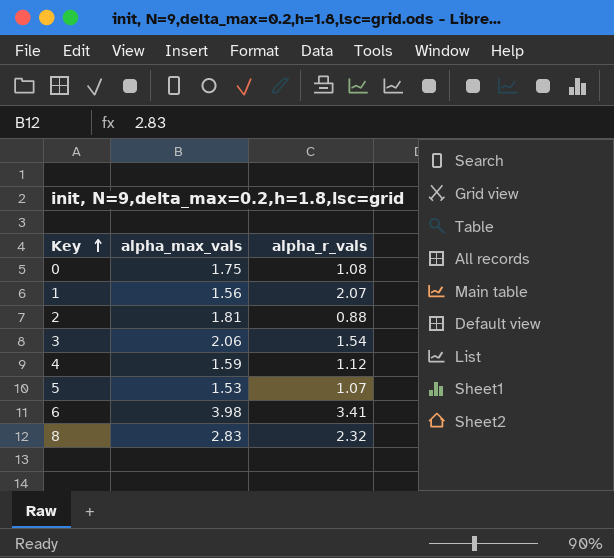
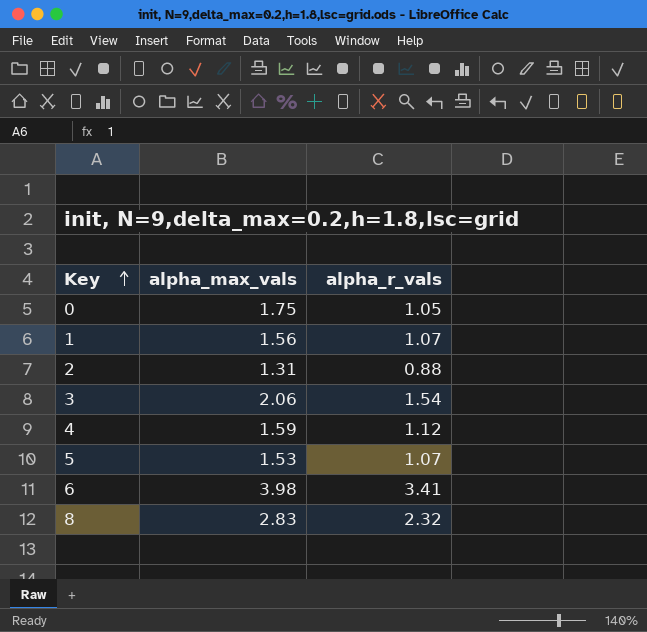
0 | alpha_r_vals: 1.08 -> 1.05
1 | alpha_r_vals: 2.07 -> 1.07
2 | alpha_max_vals: 1.81 -> 1.31

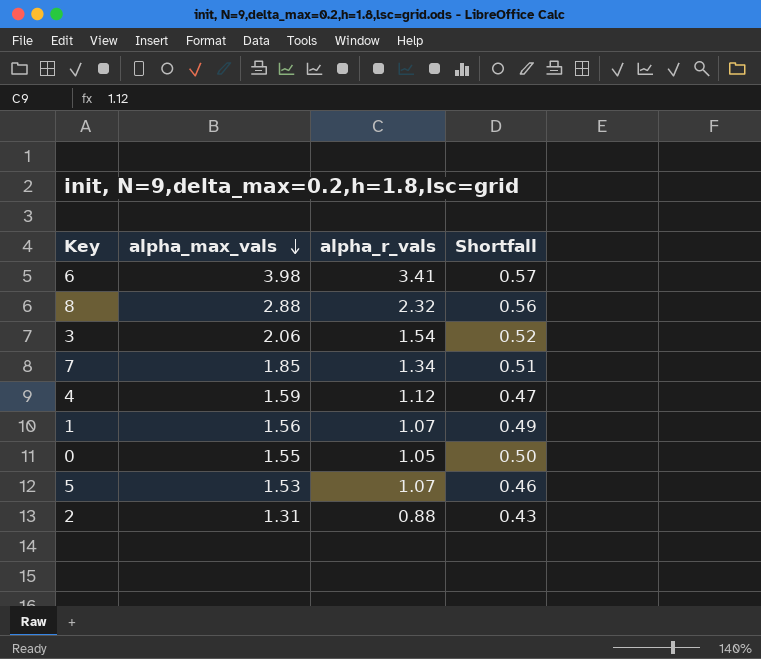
row order: Key ascending -> alpha_max_vals descending
column Shortfall | formula: none -> [alpha_max_vals] - [alpha_r_vals]
8 | alpha_max_vals: 2.83 -> 2.88
row 7: none -> 1.85 | 1.34 | 0.51
0 | alpha_max_vals: 1.75 -> 1.55

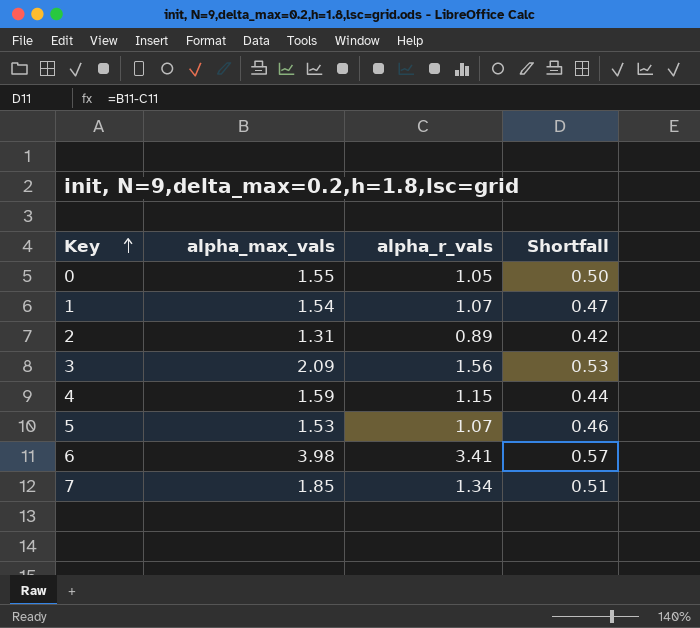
row order: alpha_max_vals descending -> Key ascending
row 8: 2.88 | 2.32 | 0.56 -> none
1 | alpha_max_vals: 1.56 -> 1.54
1 | Shortfall: 0.49 -> 0.47
2 | alpha_r_vals: 0.88 -> 0.89
2 | Shortfall: 0.43 -> 0.42
3 | alpha_max_vals: 2.06 -> 2.09
3 | alpha_r_vals: 1.54 -> 1.56
3 | Shortfall: 0.52 -> 0.53
4 | alpha_r_vals: 1.12 -> 1.15
4 | Shortfall: 0.47 -> 0.44

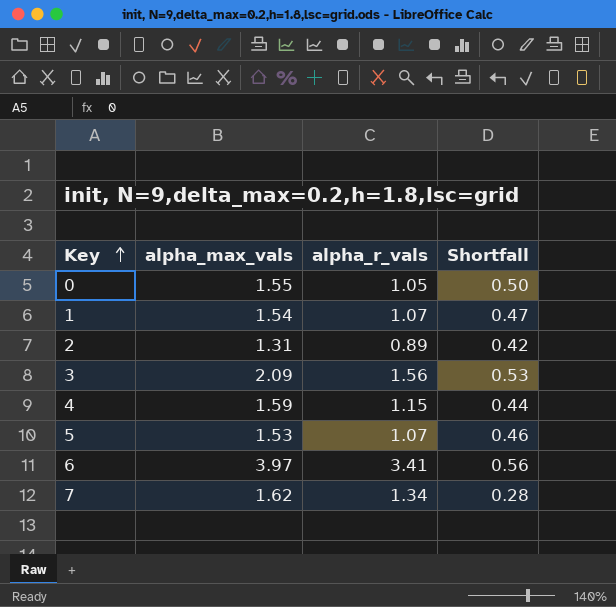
6 | alpha_max_vals: 3.98 -> 3.97
6 | Shortfall: 0.57 -> 0.56
7 | alpha_max_vals: 1.85 -> 1.62
7 | Shortfall: 0.51 -> 0.28

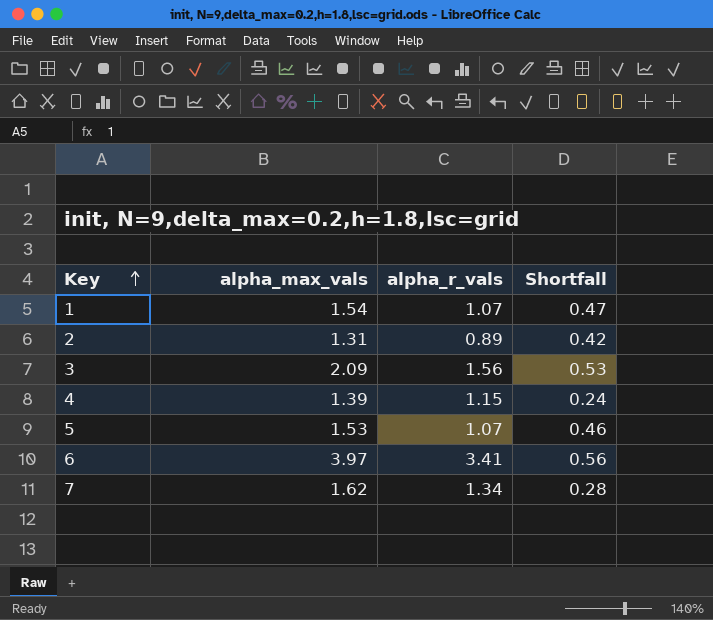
row 0: 1.55 | 1.05 | 0.50 -> none
4 | alpha_max_vals: 1.59 -> 1.39
4 | Shortfall: 0.44 -> 0.24

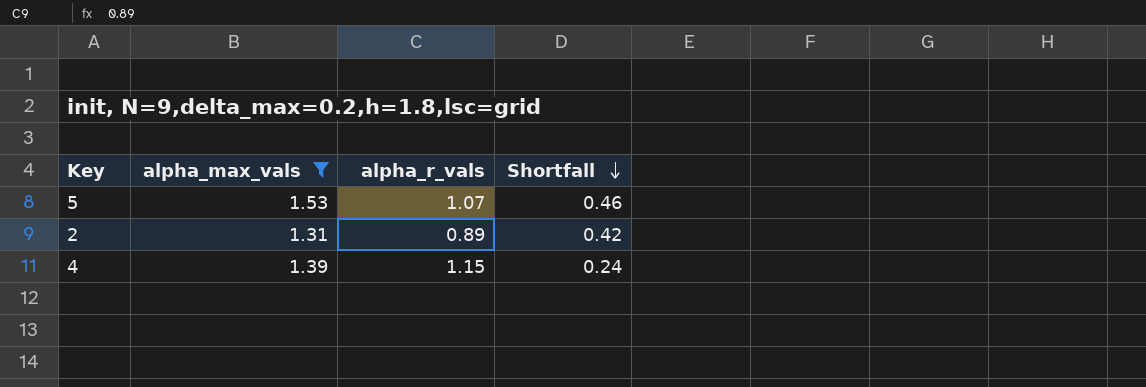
filter: none -> alpha_max_vals <= 1.53
row order: Key ascending -> Shortfall descending

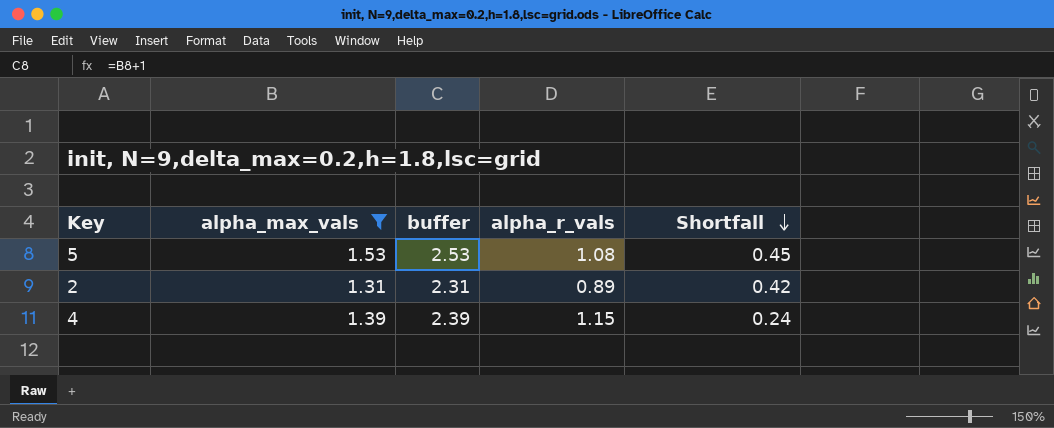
column buffer | formula: none -> [alpha_max_vals] + 1
5 | alpha_r_vals: 1.07 -> 1.08
5 | Shortfall: 0.46 -> 0.45

